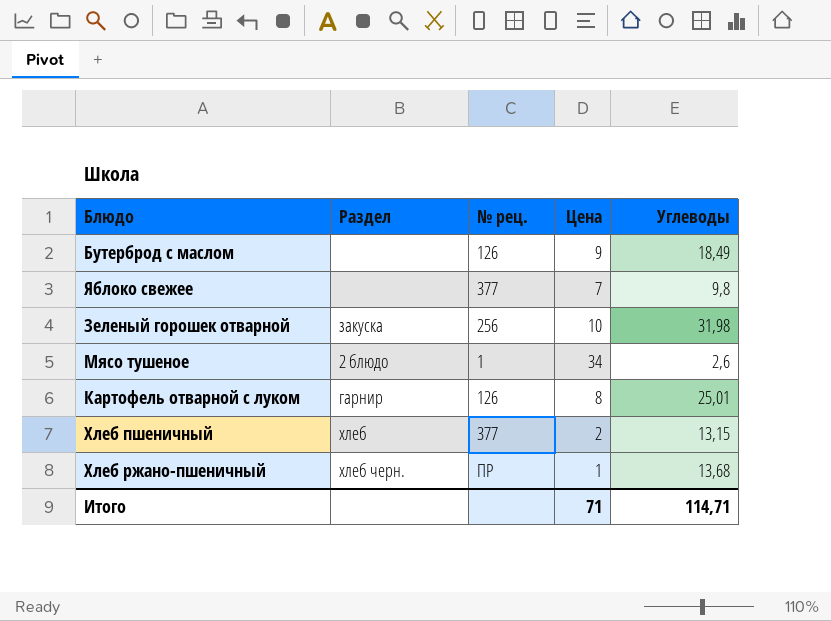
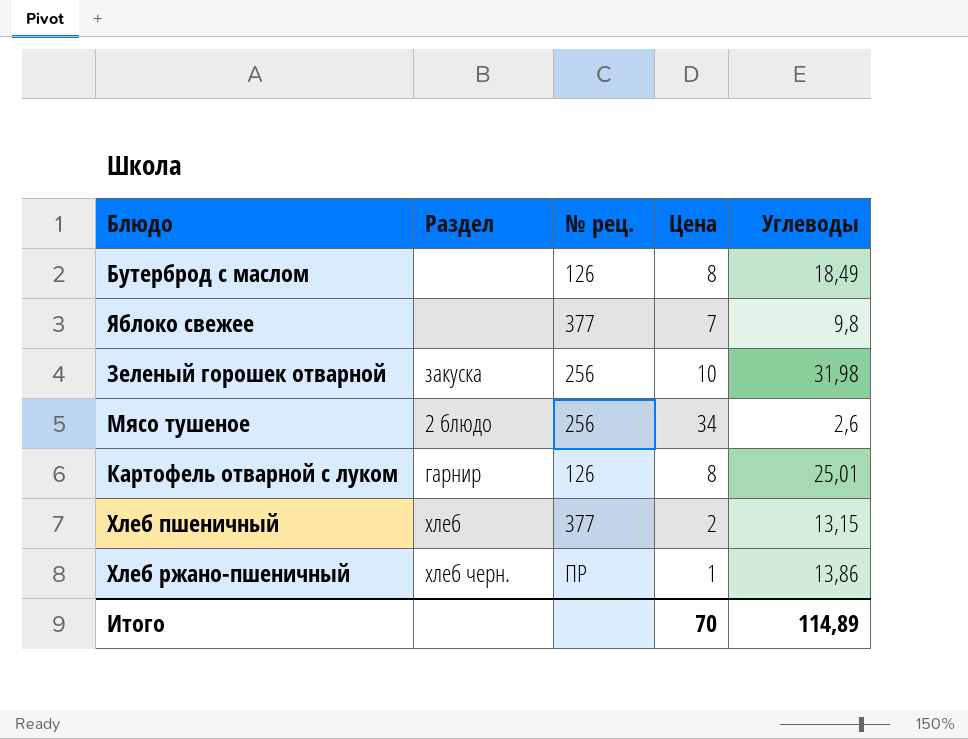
Бутерброд с маслом | Цена: 9 -> 8
Мясо тушеное | № рец.: 1 -> 256
Хлеб ржано-пшеничный | Углеводы: 13,68 -> 13,86
Итого | Цена: 71 -> 70
Итого | Углеводы: 114,71 -> 114,89

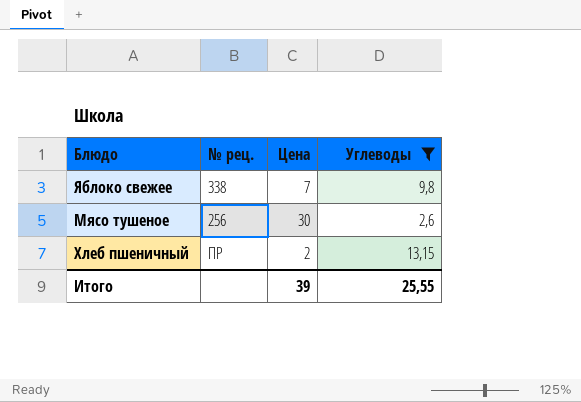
filter: none -> Углеводы <= 13,15
column Раздел | position: 2 -> none
Яблоко свежее | № рец.: 377 -> 338
Мясо тушеное | Цена: 34 -> 30
Хлеб пшеничный | № рец.: 377 -> ПР
Итого | Цена: 70 -> 39
Итого | Углеводы: 114,89 -> 25,55

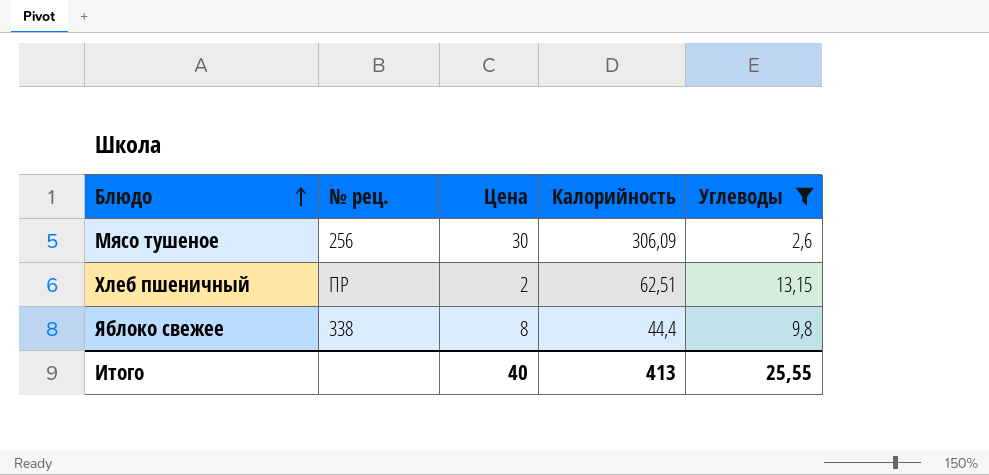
row order: none -> Блюдо ascending
column Калорийность | position: none -> 4
Яблоко свежее | Цена: 7 -> 8
Итого | Цена: 39 -> 40

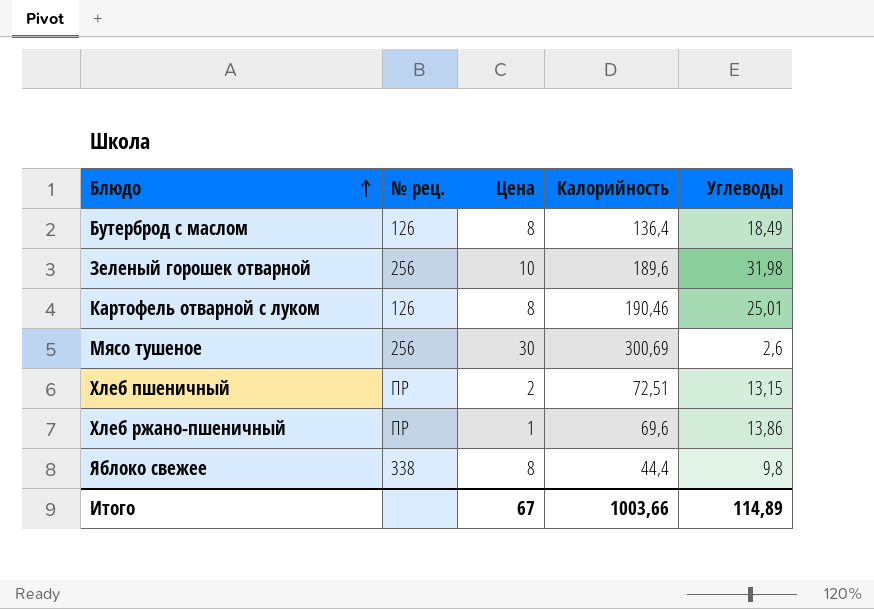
filter: Углеводы <= 13,15 -> none
Мясо тушеное | Калорийность: 306,09 -> 300,69
Хлеб пшеничный | Калорийность: 62,51 -> 72,51
Итого | Цена: 40 -> 67
Итого | Калорийность: 413 -> 1003,66
Итого | Углеводы: 25,55 -> 114,89

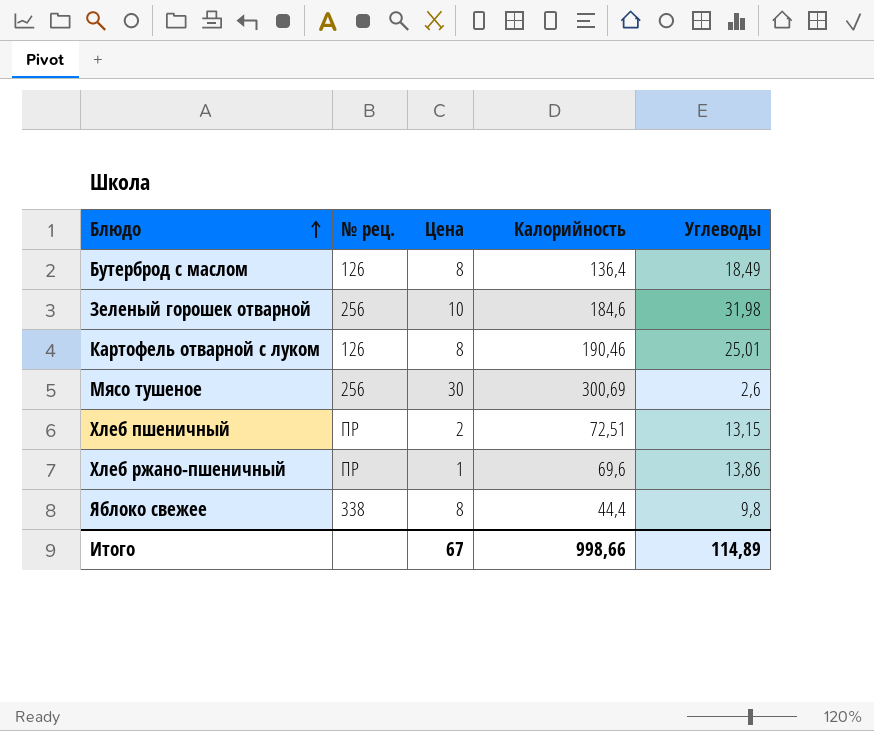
Зеленый горошек отварной | Калорийность: 189,6 -> 184,6
Итого | Калорийность: 1003,66 -> 998,66

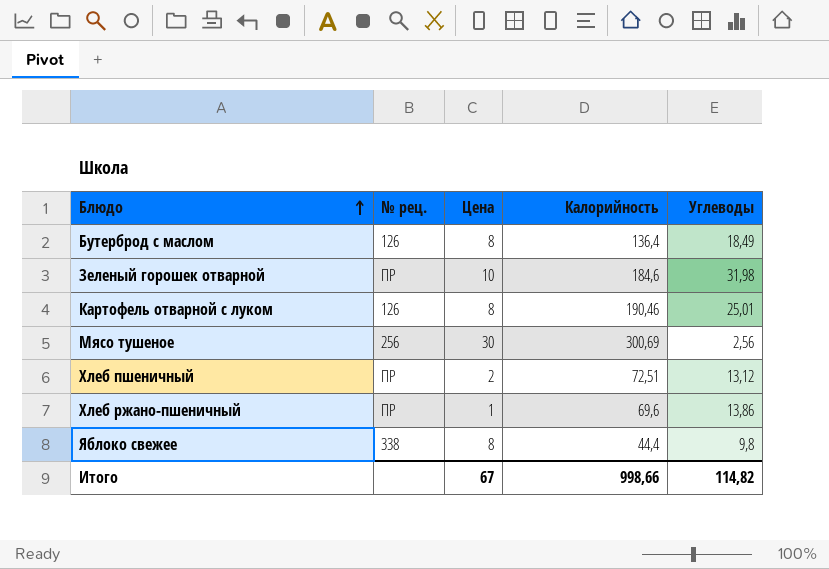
Зеленый горошек отварной | № рец.: 256 -> ПР
Мясо тушеное | Углеводы: 2,6 -> 2,56
Хлеб пшеничный | Углеводы: 13,15 -> 13,12
Итого | Углеводы: 114,89 -> 114,82

